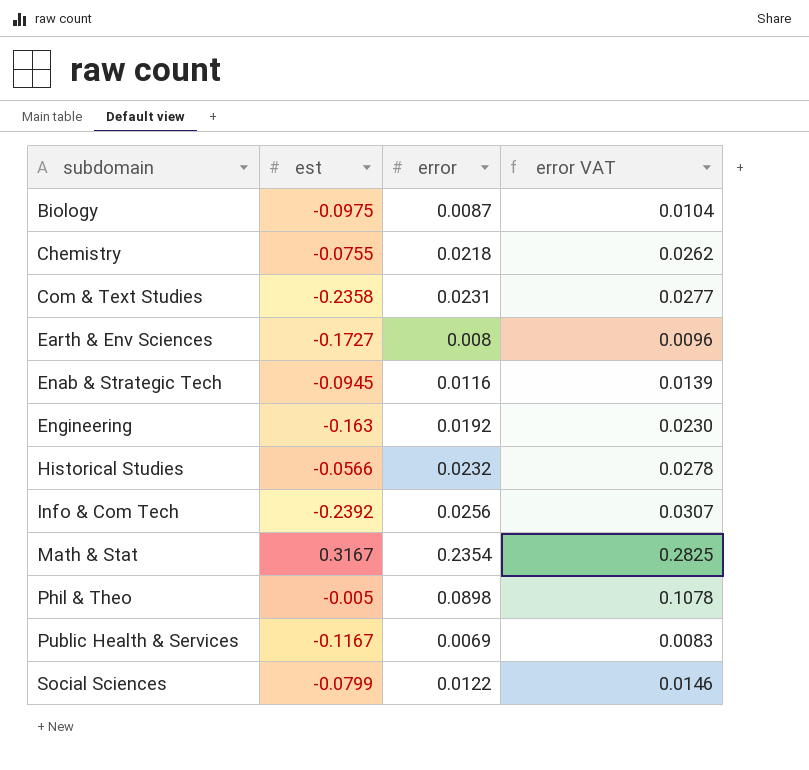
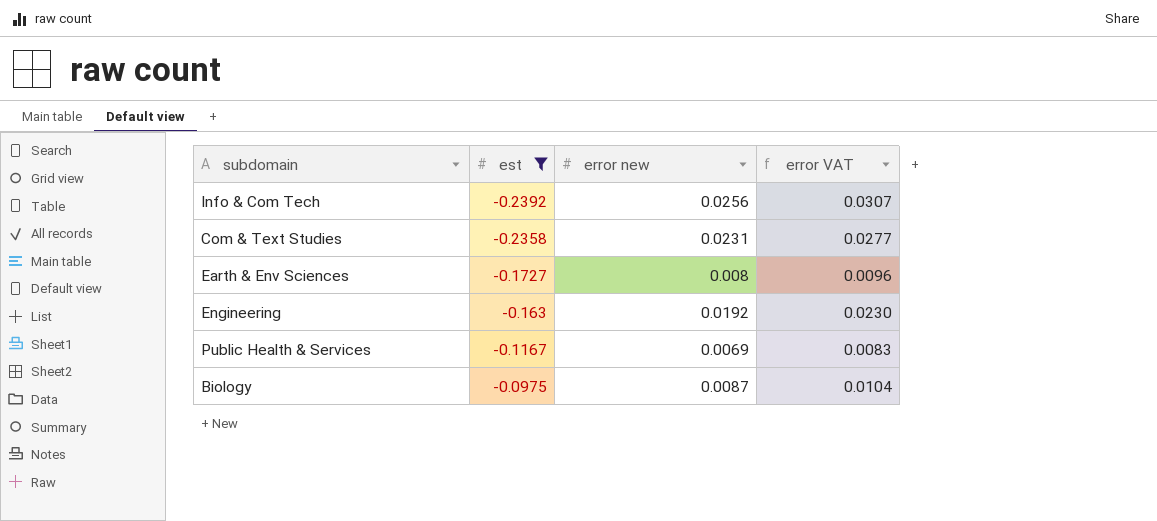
filter: none -> est <= -0.0975
row order: subdomain ascending -> est ascending
column name: error -> error new

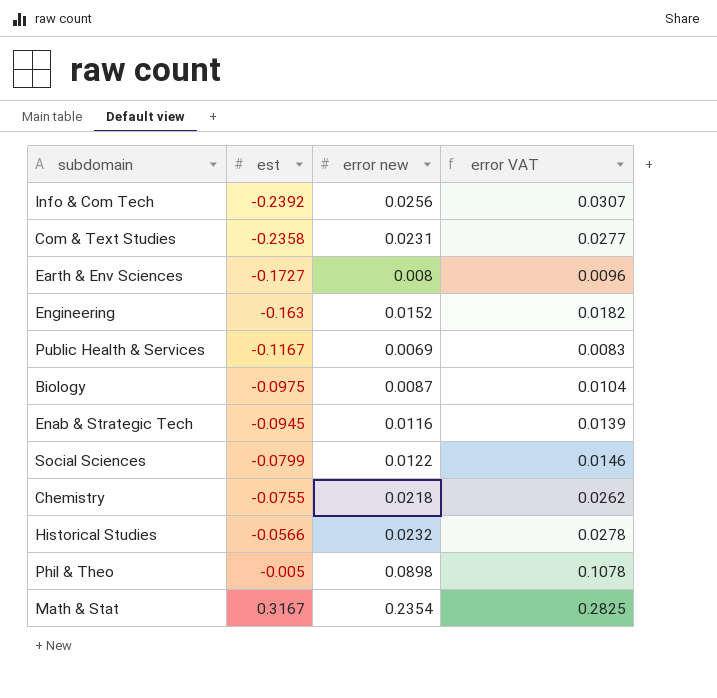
filter: est <= -0.0975 -> none
Engineering | error new: 0.0192 -> 0.0152
Engineering | error VAT: 0.0230 -> 0.0182

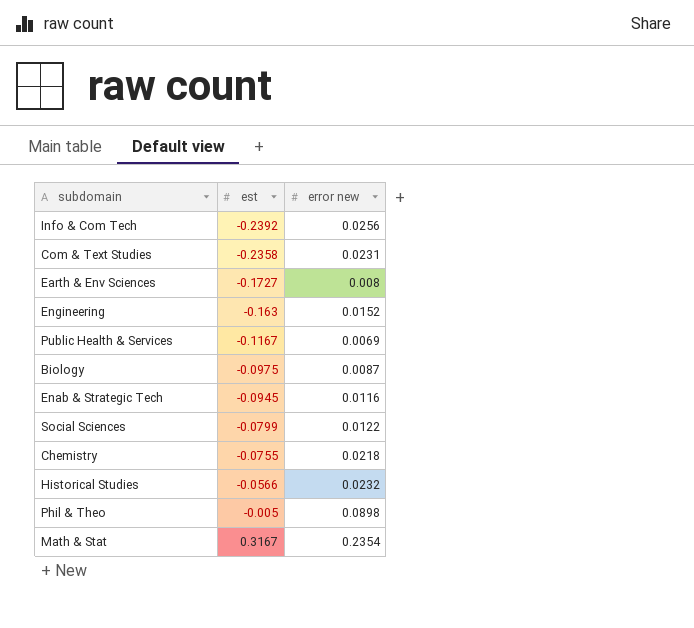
column error VAT | formula: [error new] * 1.2 -> none

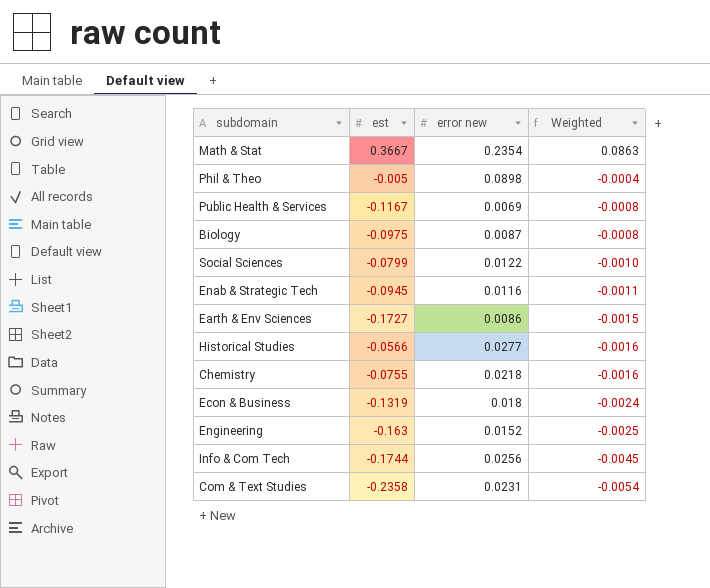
row order: est ascending -> Weighted descending
column Weighted | formula: none -> [est] * [error new]
Math & Stat | est: 0.3167 -> 0.3667
Earth & Env Sciences | error new: 0.008 -> 0.0086
Historical Studies | error new: 0.0232 -> 0.0277
row Econ & Business: none -> -0.1319 | 0.018 | -0.0024
Info & Com Tech | est: -0.2392 -> -0.1744

